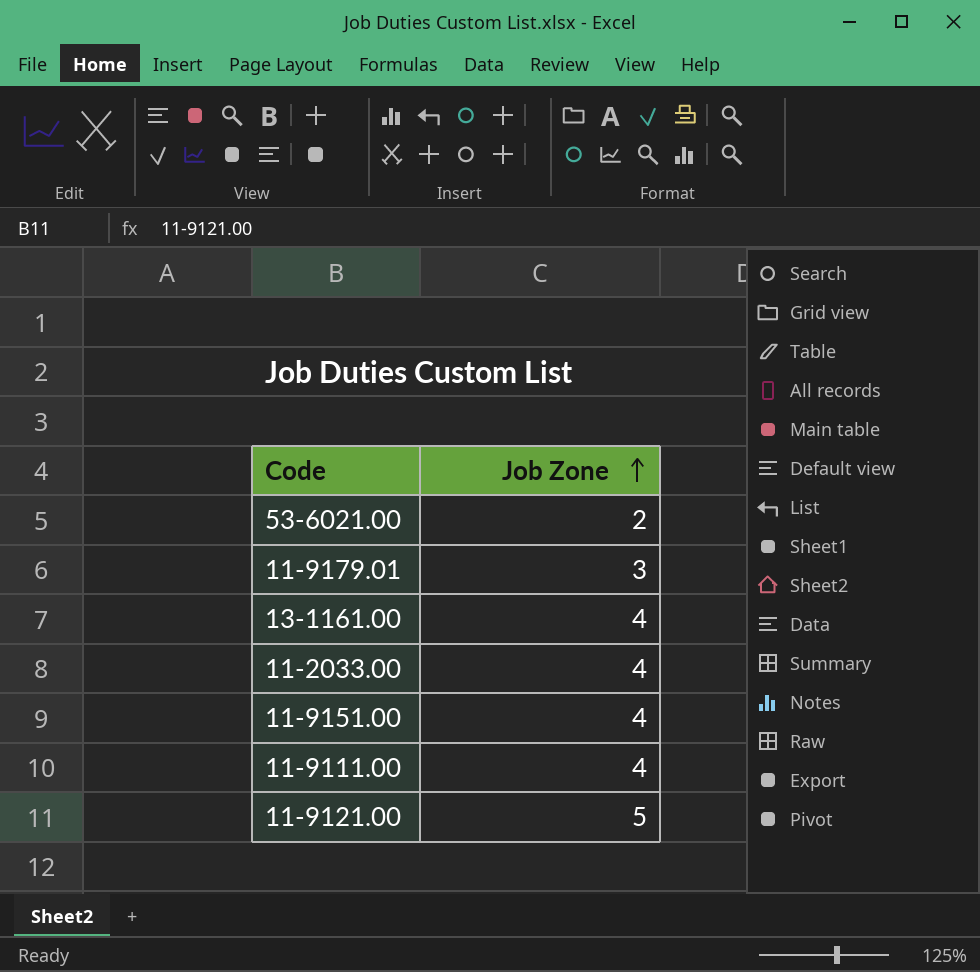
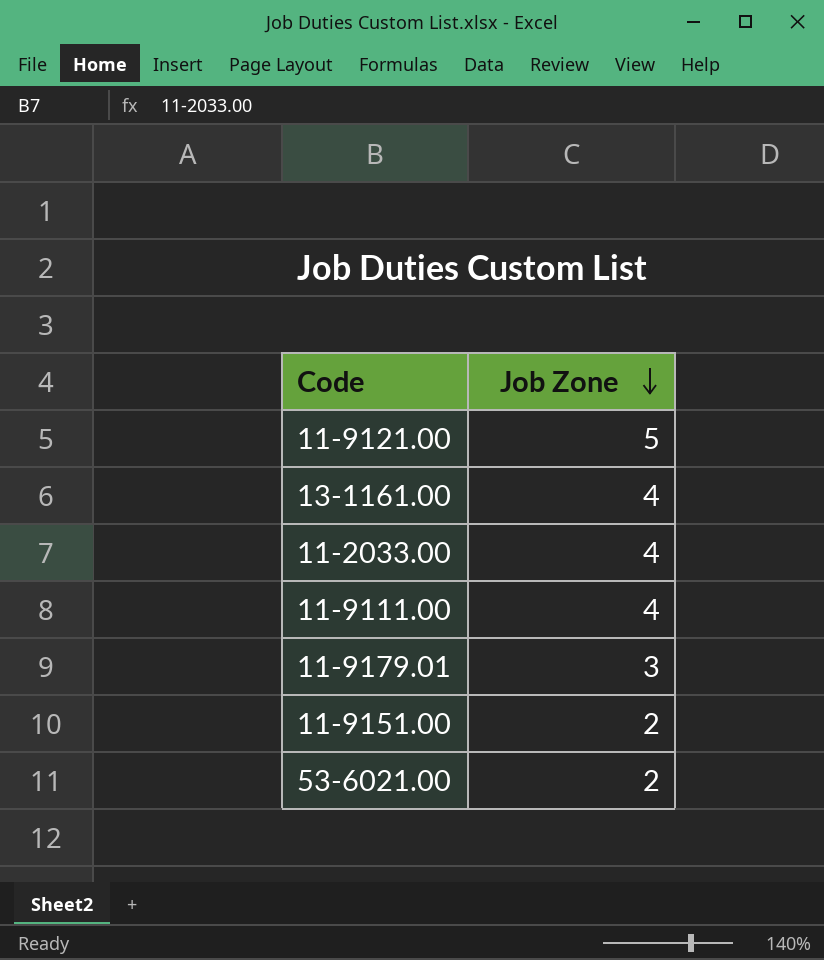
row order: Job Zone ascending -> Job Zone descending
11-9151.00 | Job Zone: 4 -> 2

